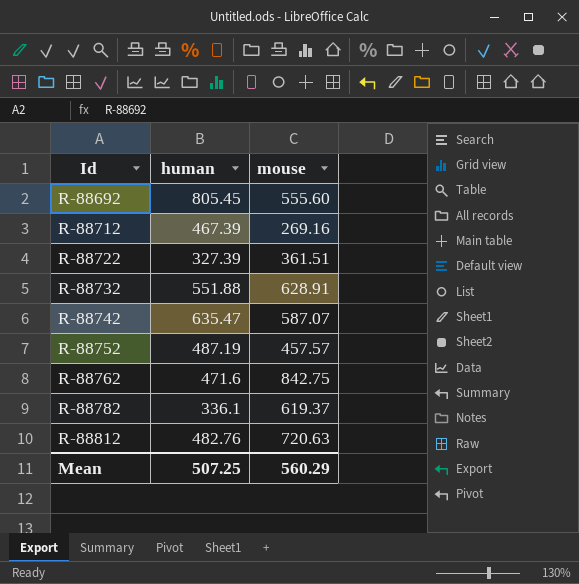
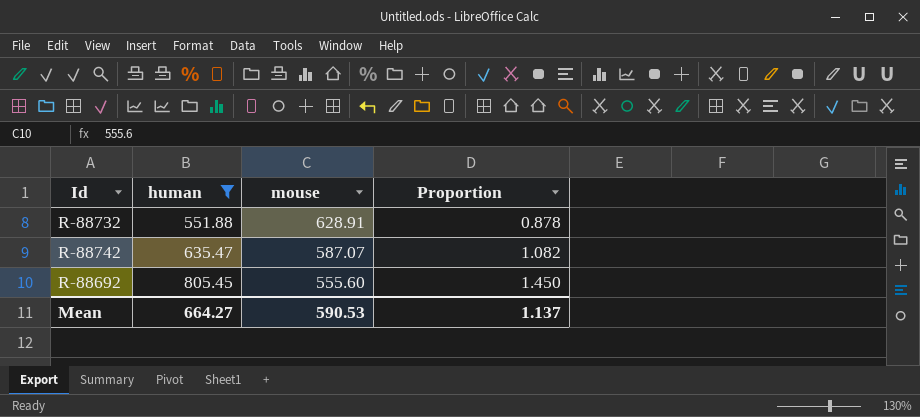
filter: none -> human >= 551.88
row order: Id ascending -> human ascending
column Proportion | formula: none -> [human] / [mouse]
Mean | human: 507.25 -> 664.27
Mean | mouse: 560.29 -> 590.53

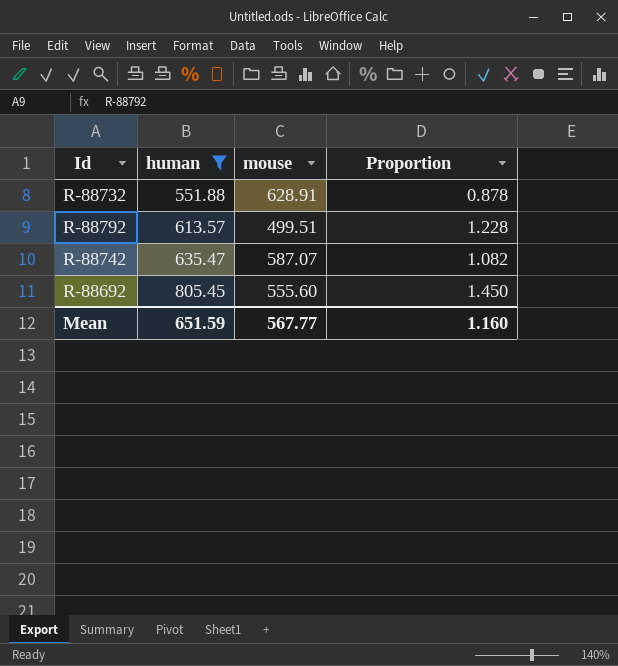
row R-88792: none -> 613.57 | 499.51 | 1.228
Mean | human: 664.27 -> 651.59
Mean | mouse: 590.53 -> 567.77
Mean | Proportion: 1.137 -> 1.160

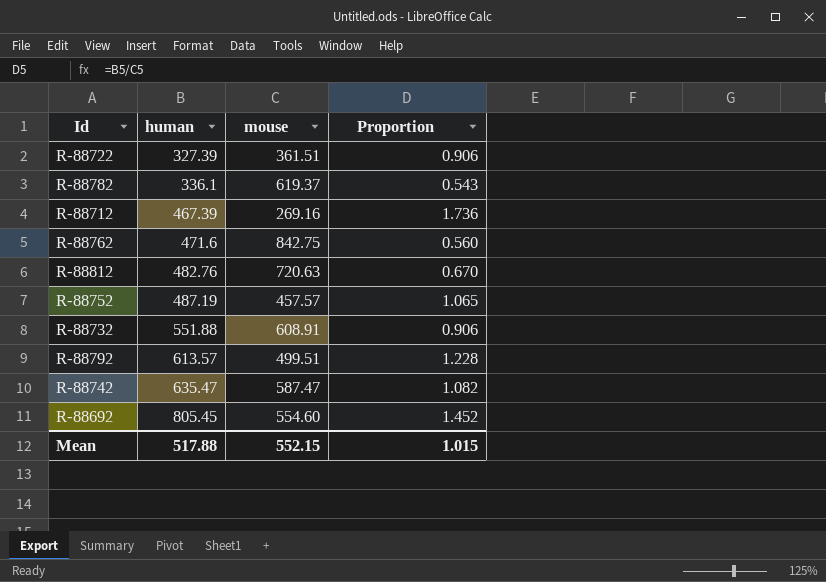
filter: human >= 551.88 -> none
R-88732 | mouse: 628.91 -> 608.91
R-88732 | Proportion: 0.878 -> 0.906
R-88742 | mouse: 587.07 -> 587.47
R-88692 | mouse: 555.60 -> 554.60
R-88692 | Proportion: 1.450 -> 1.452
Mean | human: 651.59 -> 517.88
Mean | mouse: 567.77 -> 552.15
Mean | Proportion: 1.160 -> 1.015

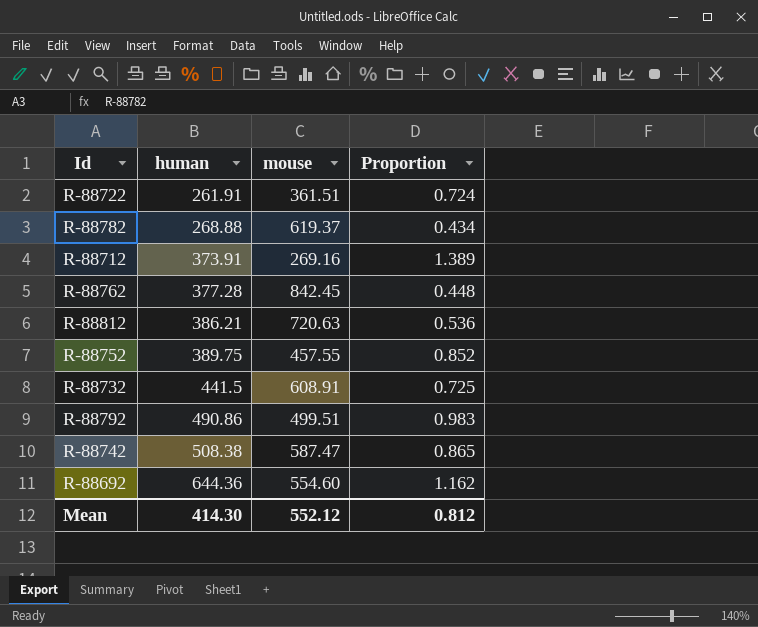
R-88722 | human: 327.39 -> 261.91
R-88722 | Proportion: 0.906 -> 0.724
R-88782 | human: 336.1 -> 268.88
R-88782 | Proportion: 0.543 -> 0.434
R-88712 | human: 467.39 -> 373.91
R-88712 | Proportion: 1.736 -> 1.389
R-88762 | human: 471.6 -> 377.28
R-88762 | mouse: 842.75 -> 842.45
R-88762 | Proportion: 0.560 -> 0.448
R-88812 | human: 482.76 -> 386.21
R-88812 | Proportion: 0.670 -> 0.536
R-88752 | human: 487.19 -> 389.75
R-88752 | mouse: 457.57 -> 457.55
R-88752 | Proportion: 1.065 -> 0.852
R-88732 | human: 551.88 -> 441.5
R-88732 | Proportion: 0.906 -> 0.725
R-88792 | human: 613.57 -> 490.86
R-88792 | Proportion: 1.228 -> 0.983
R-88742 | human: 635.47 -> 508.38
R-88742 | Proportion: 1.082 -> 0.865
R-88692 | human: 805.45 -> 644.36
R-88692 | Proportion: 1.452 -> 1.162
Mean | human: 517.88 -> 414.30
Mean | mouse: 552.15 -> 552.12
Mean | Proportion: 1.015 -> 0.812

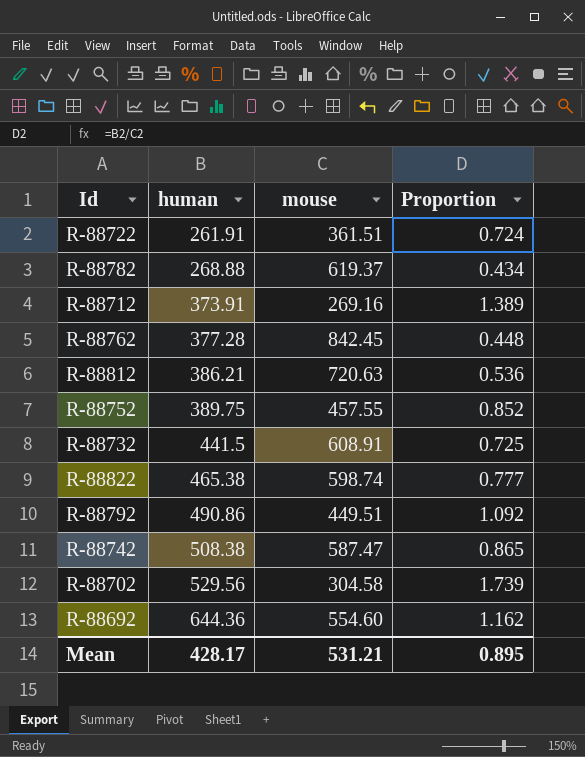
row R-88822: none -> 465.38 | 598.74 | 0.777
R-88792 | mouse: 499.51 -> 449.51
R-88792 | Proportion: 0.983 -> 1.092
row R-88702: none -> 529.56 | 304.58 | 1.739
Mean | human: 414.30 -> 428.17
Mean | mouse: 552.12 -> 531.21
Mean | Proportion: 0.812 -> 0.895

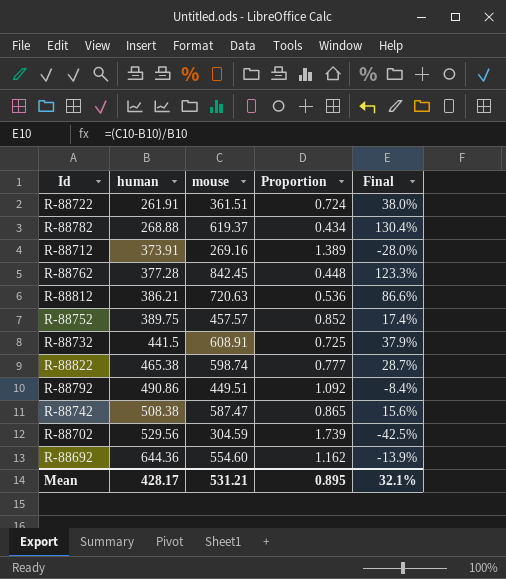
column Final | formula: none -> ([mouse] - [human]) / [human]
R-88752 | mouse: 457.55 -> 457.57
R-88702 | mouse: 304.58 -> 304.59

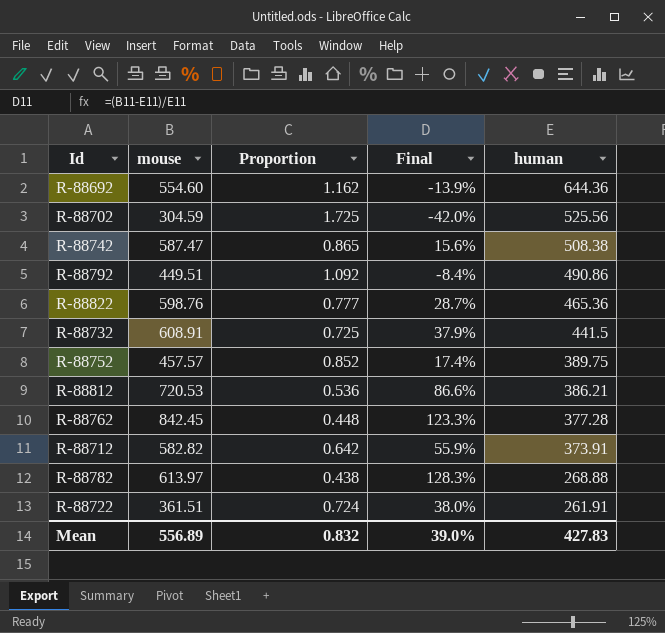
row order: human ascending -> human descending
column human | position: 2 -> 5
R-88702 | Proportion: 1.739 -> 1.725
R-88702 | Final: -42.5% -> -42.0%
R-88702 | human: 529.56 -> 525.56
R-88822 | mouse: 598.74 -> 598.76
R-88822 | human: 465.38 -> 465.36
R-88812 | mouse: 720.63 -> 720.53
R-88712 | mouse: 269.16 -> 582.82
R-88712 | Proportion: 1.389 -> 0.642
R-88712 | Final: -28.0% -> 55.9%
R-88782 | mouse: 619.37 -> 613.97
R-88782 | Proportion: 0.434 -> 0.438
R-88782 | Final: 130.4% -> 128.3%
Mean | mouse: 531.21 -> 556.89
Mean | Proportion: 0.895 -> 0.832
Mean | Final: 32.1% -> 39.0%
Mean | human: 428.17 -> 427.83

